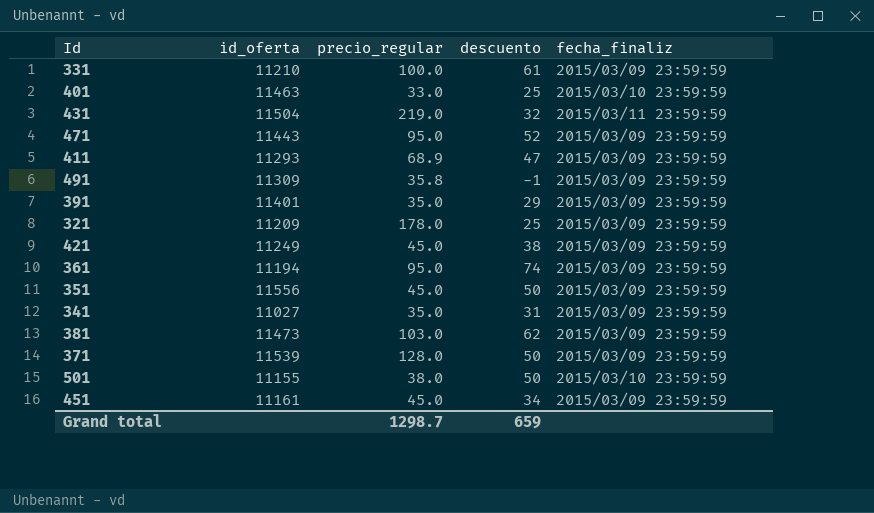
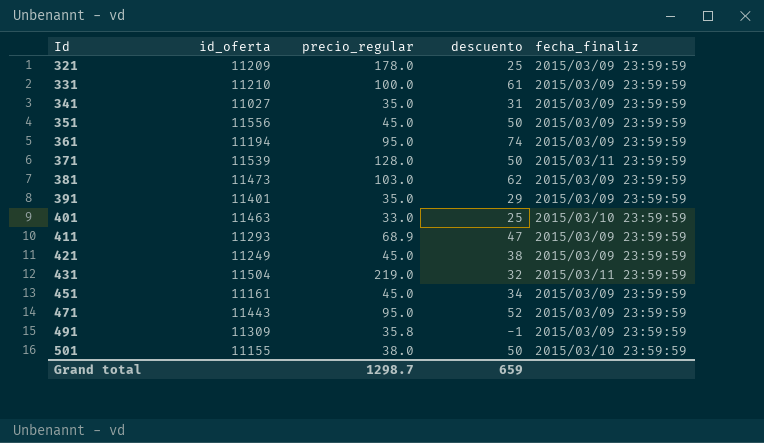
row order: none -> Id ascending
371 | fecha_finaliz: 2015/03/09 23:59:59 -> 2015/03/11 23:59:59

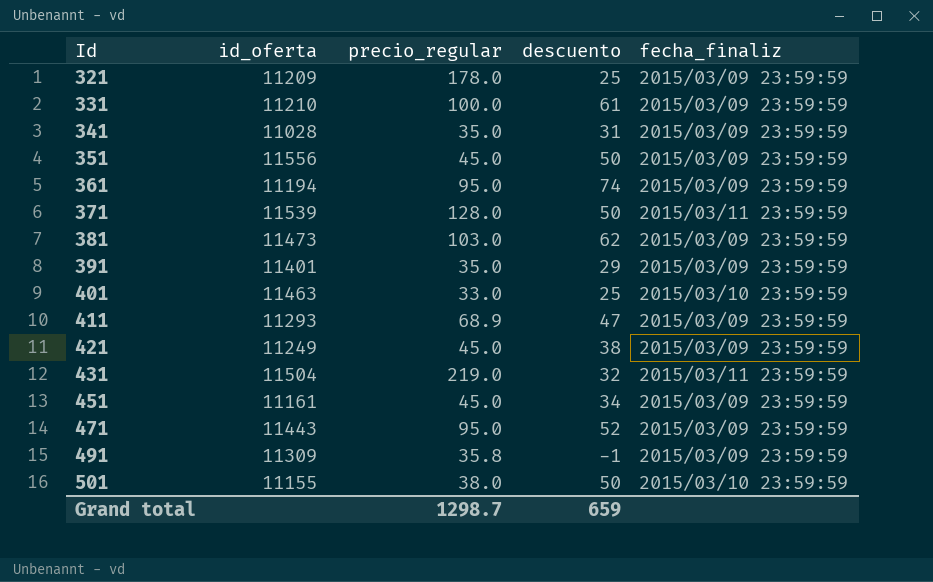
341 | id_oferta: 11027 -> 11028

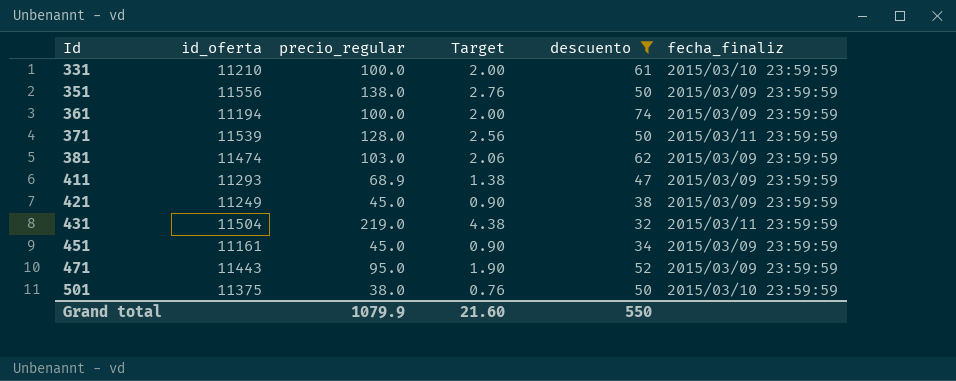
filter: none -> descuento >= 32
column Target | formula: none -> [precio_regular] * 0.02
331 | fecha_finaliz: 2015/03/09 23:59:59 -> 2015/03/10 23:59:59
351 | precio_regular: 45.0 -> 138.0
361 | precio_regular: 95.0 -> 100.0
381 | id_oferta: 11473 -> 11474
501 | id_oferta: 11155 -> 11375
Grand total | precio_regular: 1298.7 -> 1079.9
Grand total | descuento: 659 -> 550

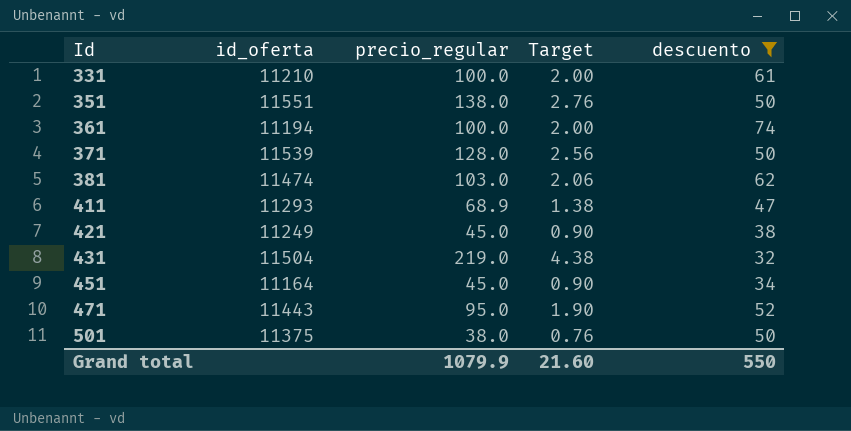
column fecha_finaliz | position: 6 -> none
351 | id_oferta: 11556 -> 11551
451 | id_oferta: 11161 -> 11164

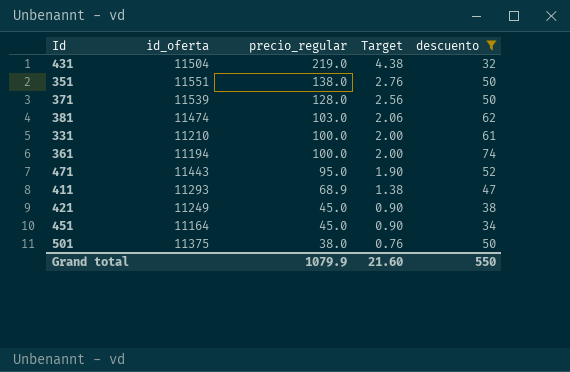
row order: Id ascending -> precio_regular descending

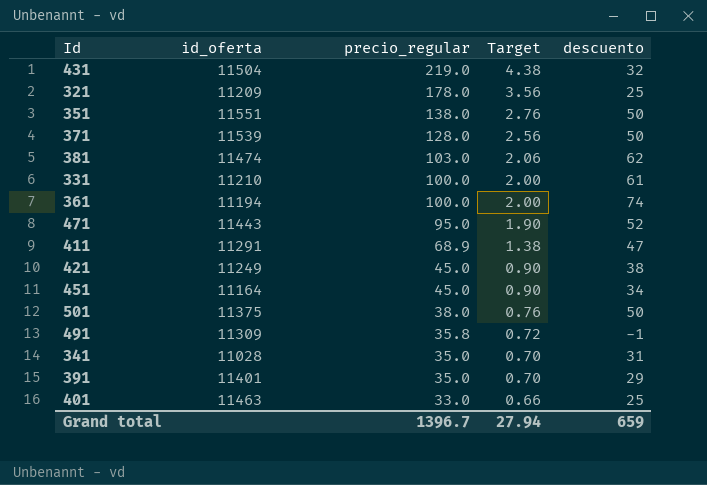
filter: descuento >= 32 -> none
411 | id_oferta: 11293 -> 11291
Grand total | precio_regular: 1079.9 -> 1396.7
Grand total | Target: 21.60 -> 27.94
Grand total | descuento: 550 -> 659

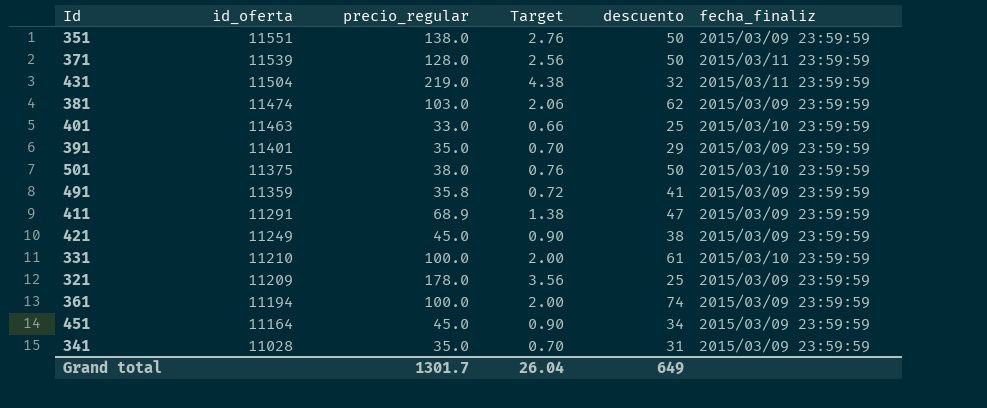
row order: precio_regular descending -> id_oferta descending
column fecha_finaliz | position: none -> 6
row 471: 11443 | 95.0 | 1.90 | 52 -> none
491 | id_oferta: 11309 -> 11359
491 | descuento: -1 -> 41
Grand total | precio_regular: 1396.7 -> 1301.7
Grand total | Target: 27.94 -> 26.04
Grand total | descuento: 659 -> 649

